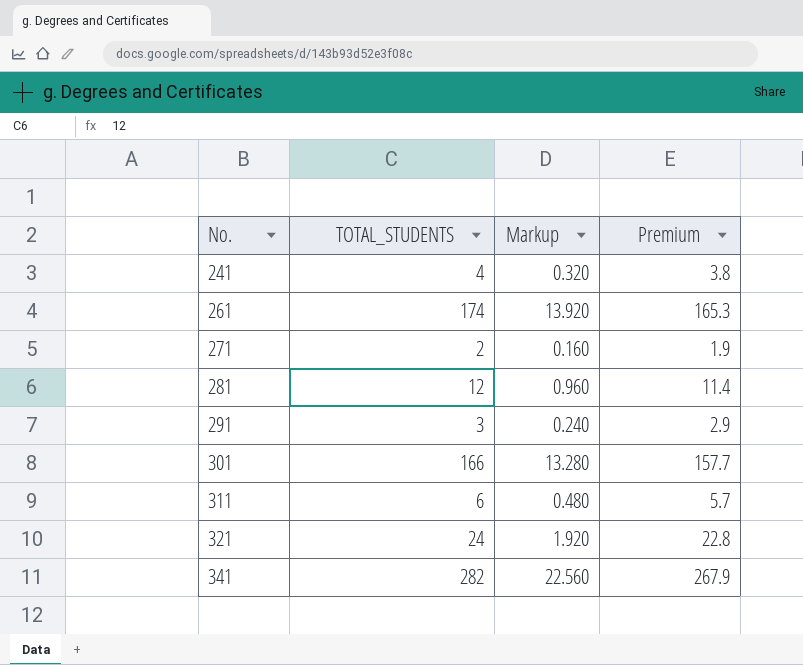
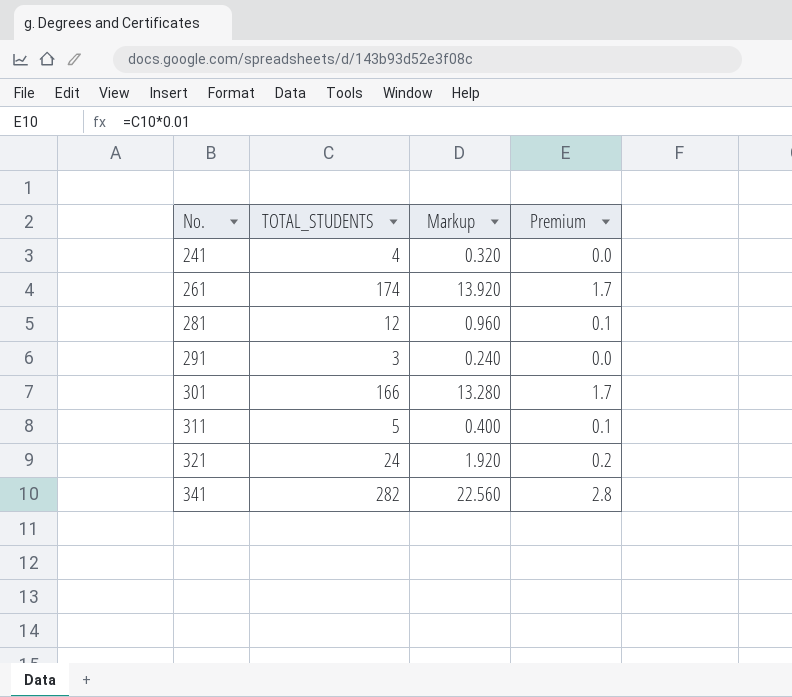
column Premium | formula: [TOTAL_STUDENTS] * 0.95 -> [TOTAL_STUDENTS] * 0.01
row 271: 2 | 0.160 | 1.9 -> none
311 | TOTAL_STUDENTS: 6 -> 5
311 | Markup: 0.480 -> 0.400

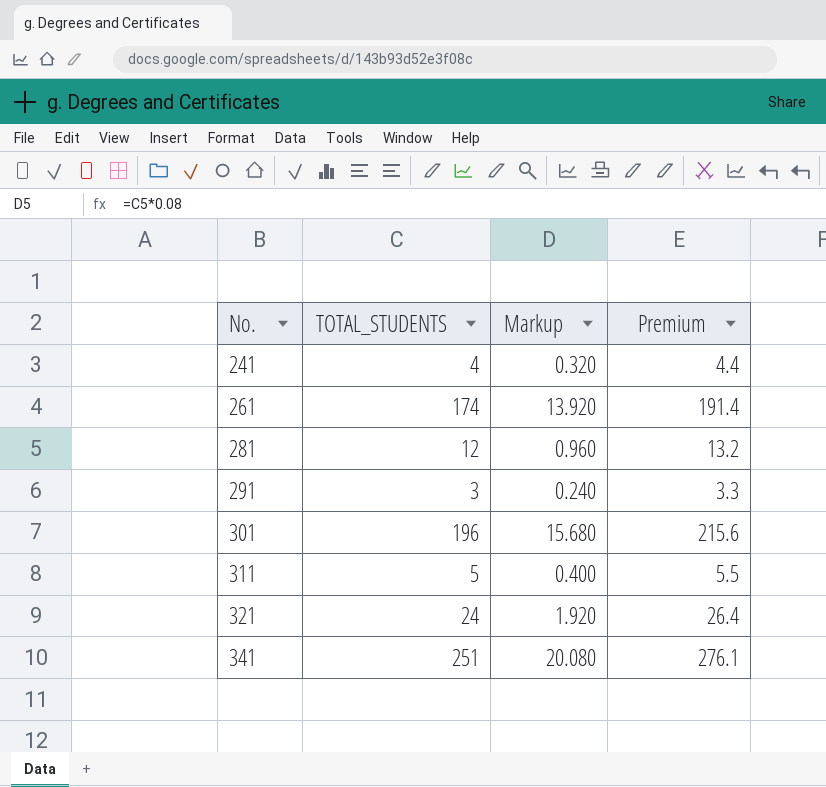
column Premium | formula: [TOTAL_STUDENTS] * 0.01 -> [TOTAL_STUDENTS] * 1.1
301 | TOTAL_STUDENTS: 166 -> 196
301 | Markup: 13.280 -> 15.680
341 | TOTAL_STUDENTS: 282 -> 251
341 | Markup: 22.560 -> 20.080

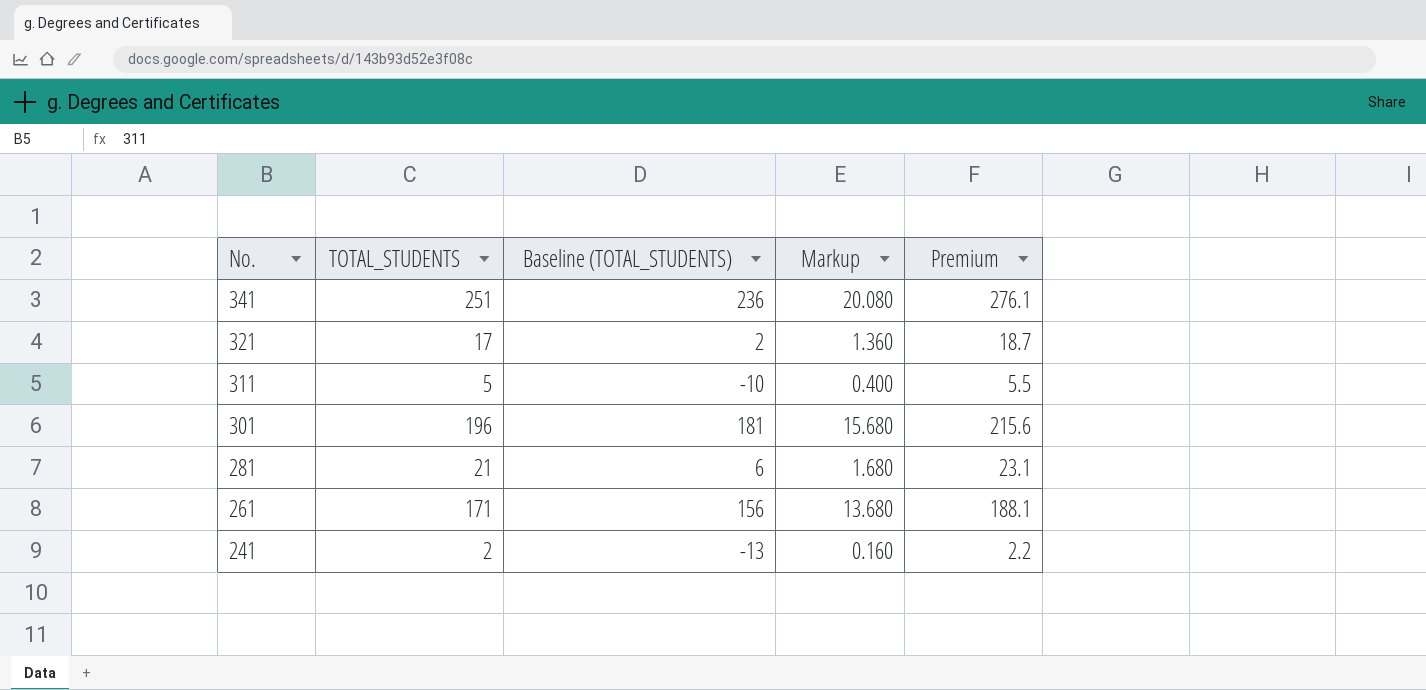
row order: No. ascending -> No. descending
column Baseline (TOTAL_STUDENTS) | formula: none -> [TOTAL_STUDENTS] - 15
row 291: 3 | 0.240 | 3.3 -> none
321 | TOTAL_STUDENTS: 24 -> 17
321 | Markup: 1.920 -> 1.360
321 | Premium: 26.4 -> 18.7
281 | TOTAL_STUDENTS: 12 -> 21
281 | Markup: 0.960 -> 1.680
281 | Premium: 13.2 -> 23.1
261 | TOTAL_STUDENTS: 174 -> 171
261 | Markup: 13.920 -> 13.680
261 | Premium: 191.4 -> 188.1
241 | TOTAL_STUDENTS: 4 -> 2
241 | Markup: 0.320 -> 0.160
241 | Premium: 4.4 -> 2.2

